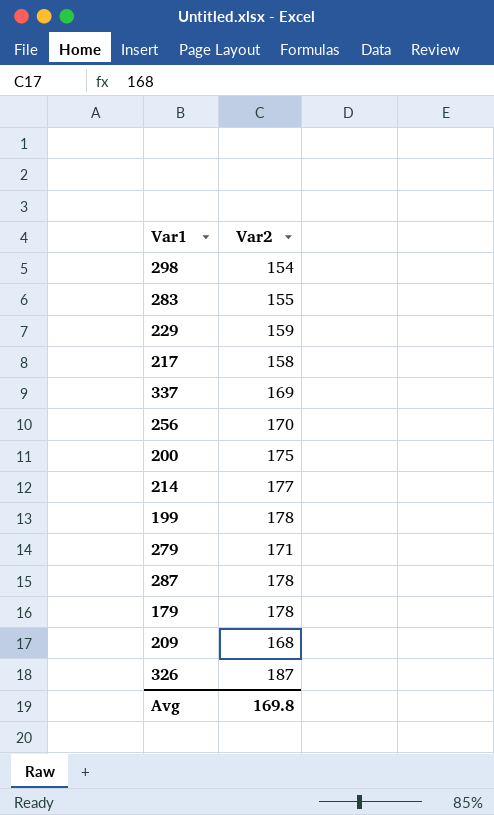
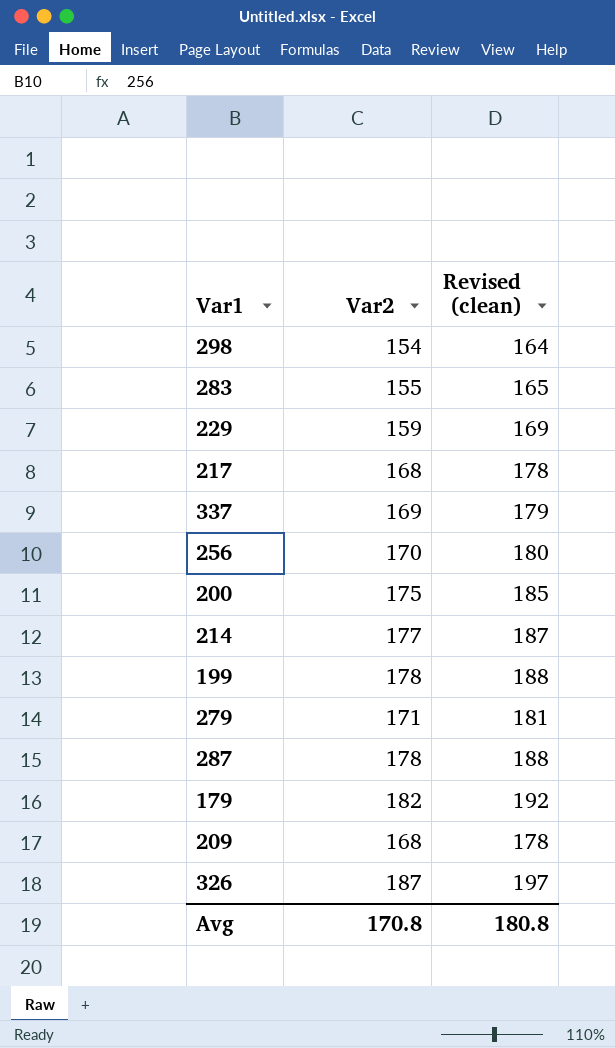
column Revised (clean) | formula: none -> [Var2] + 10
217 | Var2: 158 -> 168
179 | Var2: 178 -> 182
Avg | Var2: 169.8 -> 170.8

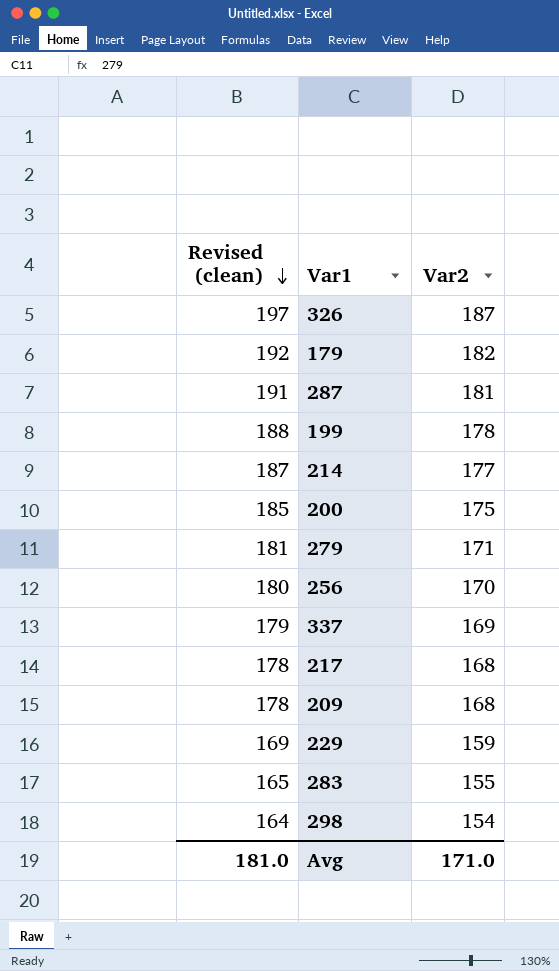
row order: none -> Revised (clean) descending
column Revised (clean) | position: 3 -> 1
287 | Revised (clean): 188 -> 191
287 | Var2: 178 -> 181
Avg | Revised (clean): 180.8 -> 181.0
Avg | Var2: 170.8 -> 171.0

